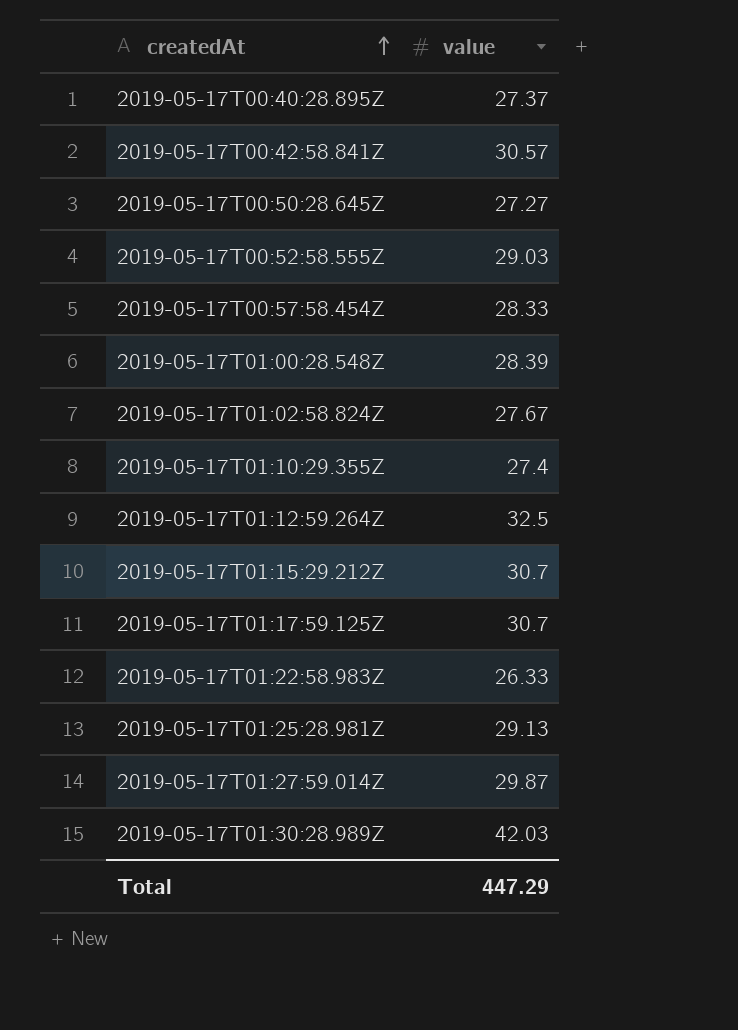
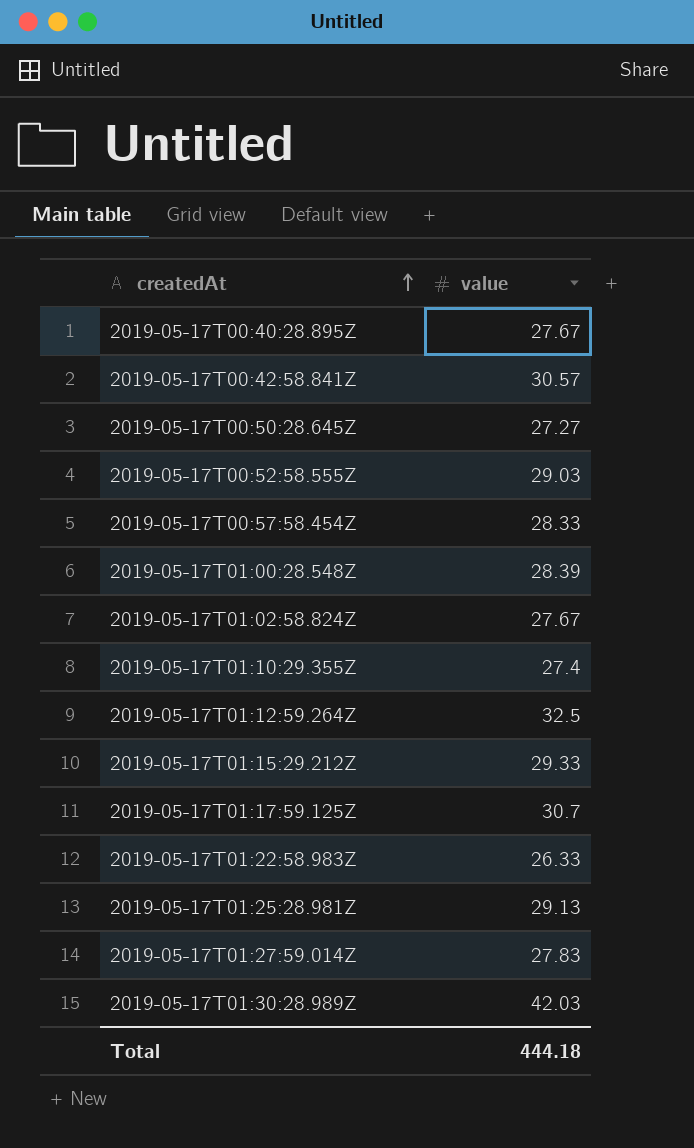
2019-05-17T00:40:28.895Z | value: 27.37 -> 27.67
2019-05-17T01:15:29.212Z | value: 30.7 -> 29.33
2019-05-17T01:27:59.014Z | value: 29.87 -> 27.83
Total | value: 447.29 -> 444.18

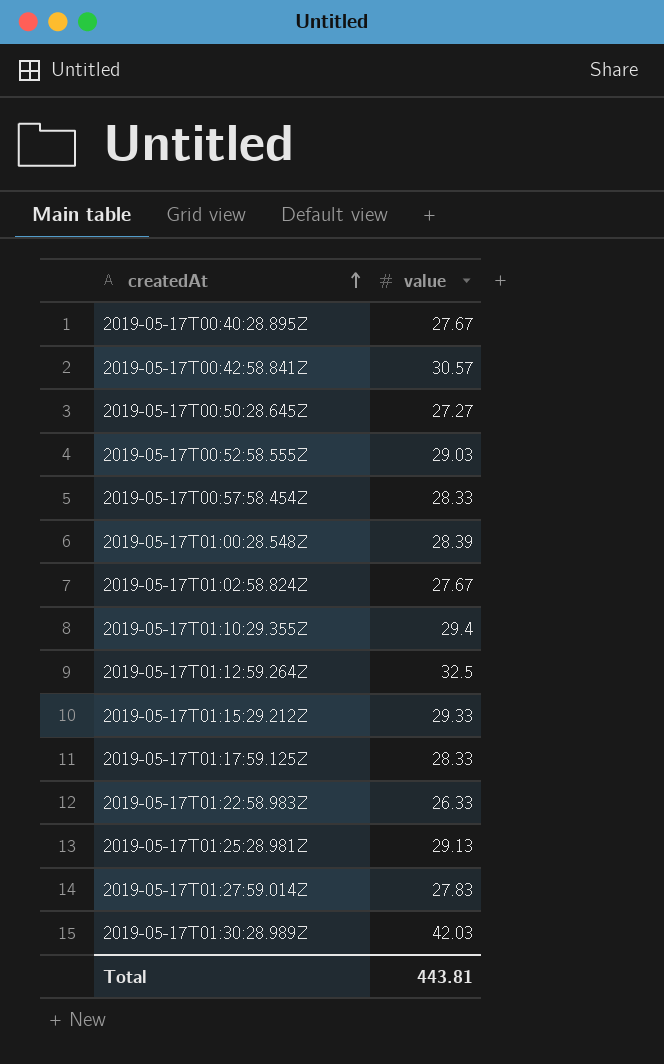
2019-05-17T01:10:29.355Z | value: 27.4 -> 29.4
2019-05-17T01:17:59.125Z | value: 30.7 -> 28.33
Total | value: 444.18 -> 443.81

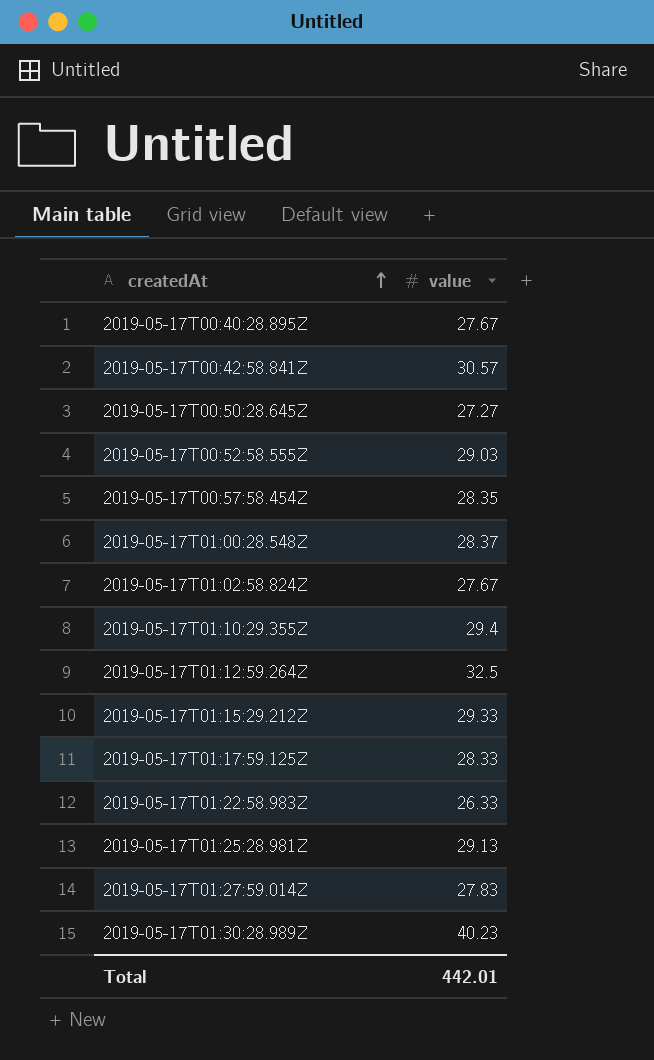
2019-05-17T00:57:58.454Z | value: 28.33 -> 28.35
2019-05-17T01:00:28.548Z | value: 28.39 -> 28.37
2019-05-17T01:30:28.989Z | value: 42.03 -> 40.23
Total | value: 443.81 -> 442.01

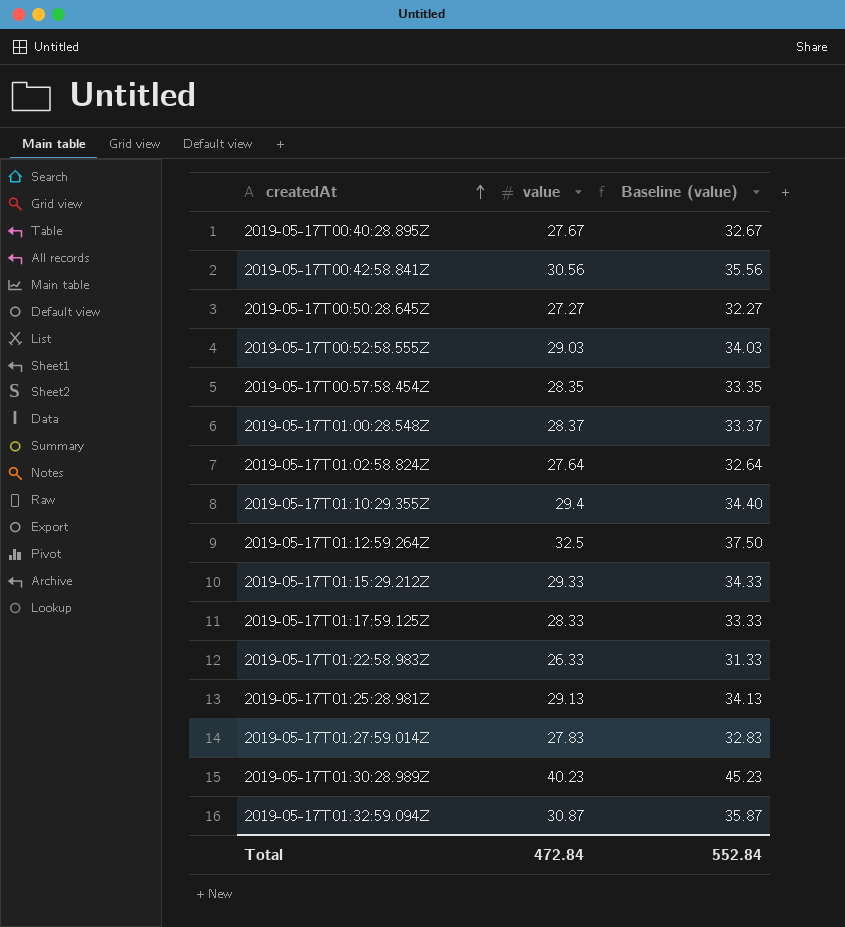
column Baseline (value) | formula: none -> [value] + 5
2019-05-17T00:42:58.841Z | value: 30.57 -> 30.56
2019-05-17T01:02:58.824Z | value: 27.67 -> 27.64
row 2019-05-17T01:32:59.094Z: none -> 30.87 | 35.87
Total | value: 442.01 -> 472.84

